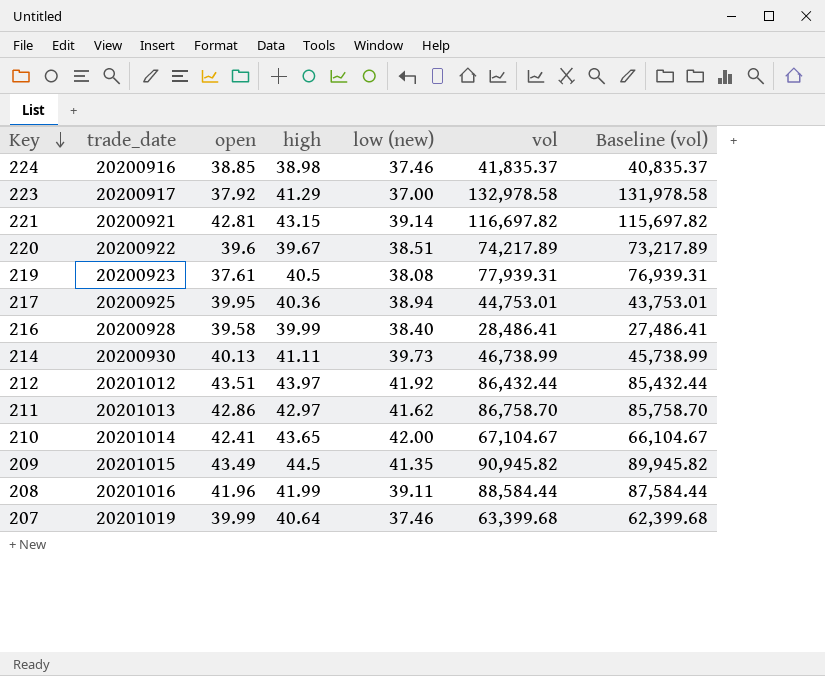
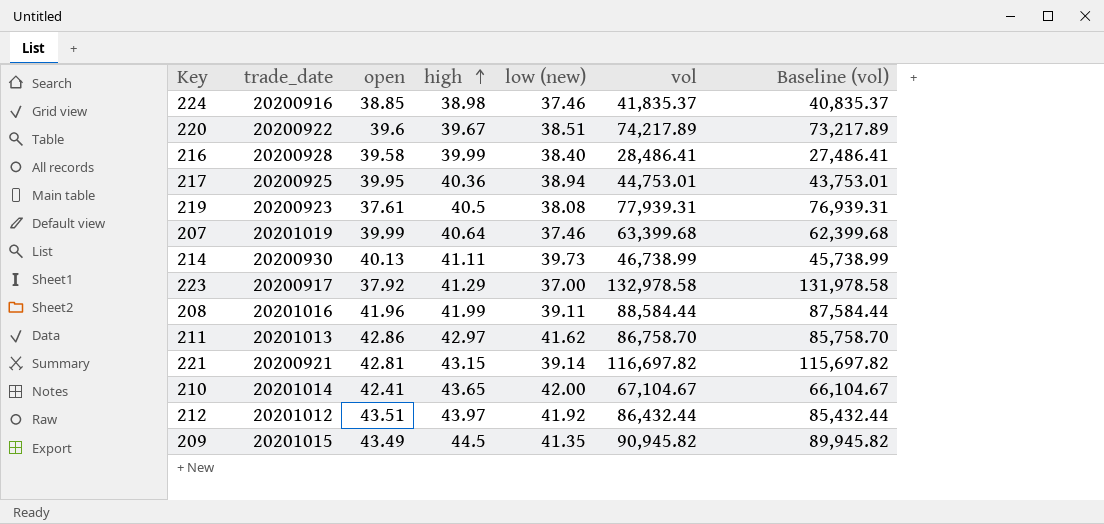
row order: Key descending -> high ascending

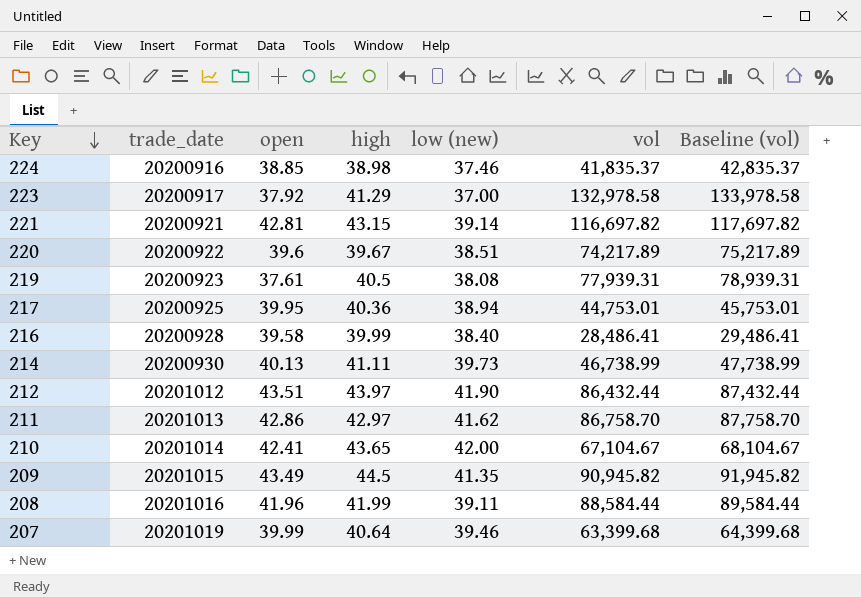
row order: high ascending -> Key descending
column Baseline (vol) | formula: [vol] - 1000 -> [vol] + 1000
212 | low (new): 41.92 -> 41.90
207 | low (new): 37.46 -> 39.46

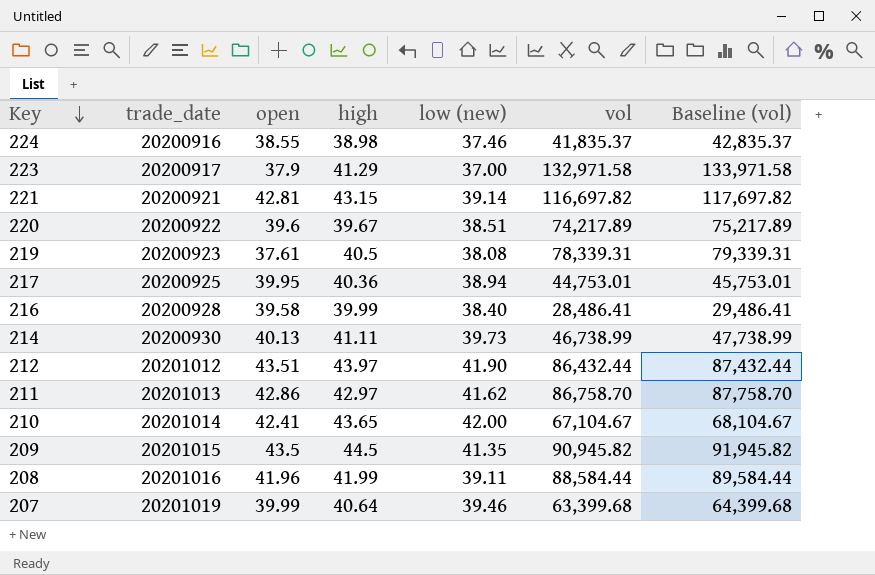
224 | open: 38.85 -> 38.55
223 | open: 37.92 -> 37.9
223 | vol: 132,978.58 -> 132,971.58
223 | Baseline (vol): 133,978.58 -> 133,971.58
219 | vol: 77,939.31 -> 78,339.31
219 | Baseline (vol): 78,939.31 -> 79,339.31
209 | open: 43.49 -> 43.5

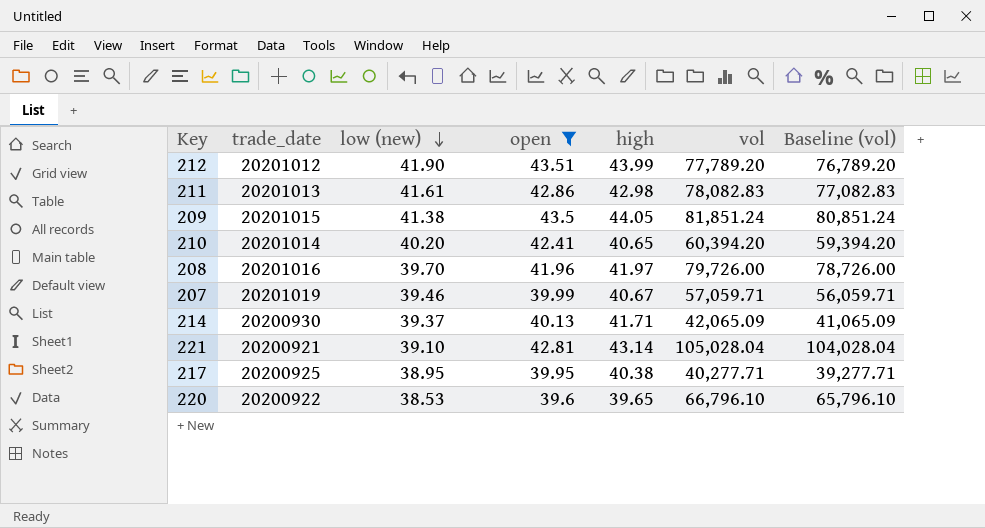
filter: none -> open >= 39.6
row order: Key descending -> low (new) descending
column low (new) | position: 5 -> 3
column Baseline (vol) | formula: [vol] + 1000 -> [vol] - 1000
212 | high: 43.97 -> 43.99
212 | vol: 86,432.44 -> 77,789.20
211 | low (new): 41.62 -> 41.61
211 | high: 42.97 -> 42.98
211 | vol: 86,758.70 -> 78,082.83
209 | low (new): 41.35 -> 41.38
209 | high: 44.5 -> 44.05
209 | vol: 90,945.82 -> 81,851.24
210 | low (new): 42.00 -> 40.20
210 | high: 43.65 -> 40.65
210 | vol: 67,104.67 -> 60,394.20
208 | low (new): 39.11 -> 39.70
208 | high: 41.99 -> 41.97
208 | vol: 88,584.44 -> 79,726.00
207 | high: 40.64 -> 40.67
207 | vol: 63,399.68 -> 57,059.71
214 | low (new): 39.73 -> 39.37
214 | high: 41.11 -> 41.71
214 | vol: 46,738.99 -> 42,065.09
221 | low (new): 39.14 -> 39.10
221 | high: 43.15 -> 43.14
221 | vol: 116,697.82 -> 105,028.04
217 | low (new): 38.94 -> 38.95
217 | high: 40.36 -> 40.38
217 | vol: 44,753.01 -> 40,277.71
220 | low (new): 38.51 -> 38.53
220 | high: 39.67 -> 39.65
220 | vol: 74,217.89 -> 66,796.10

